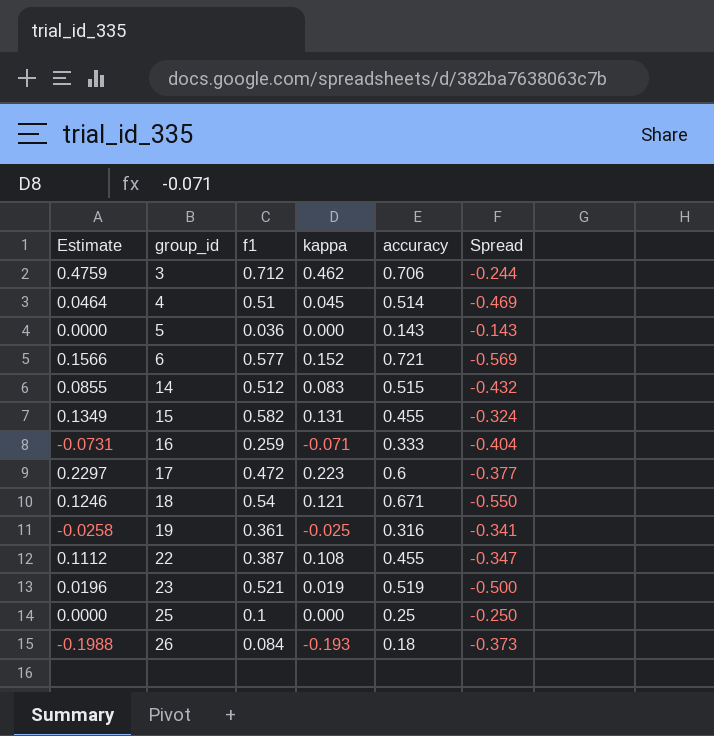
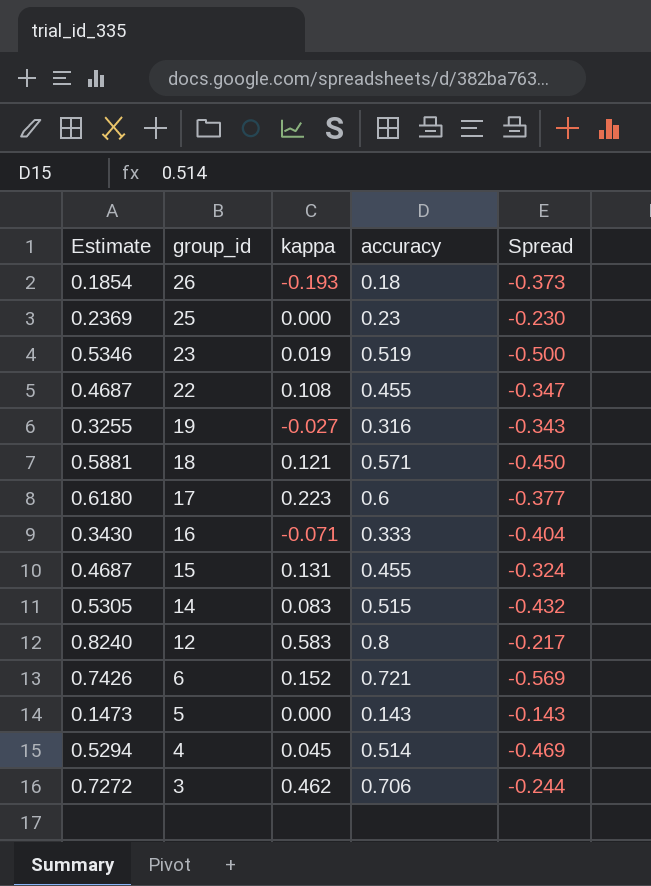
row order: group_id ascending -> group_id descending
column f1 | position: 3 -> none
column Estimate | formula: [kappa] * 1.03 -> [accuracy] * 1.03
25 | accuracy: 0.25 -> 0.23
25 | Spread: -0.250 -> -0.230
19 | kappa: -0.025 -> -0.027
19 | Spread: -0.341 -> -0.343
18 | accuracy: 0.671 -> 0.571
18 | Spread: -0.550 -> -0.450
row 12: none -> 0.8240 | 0.583 | 0.8 | -0.217

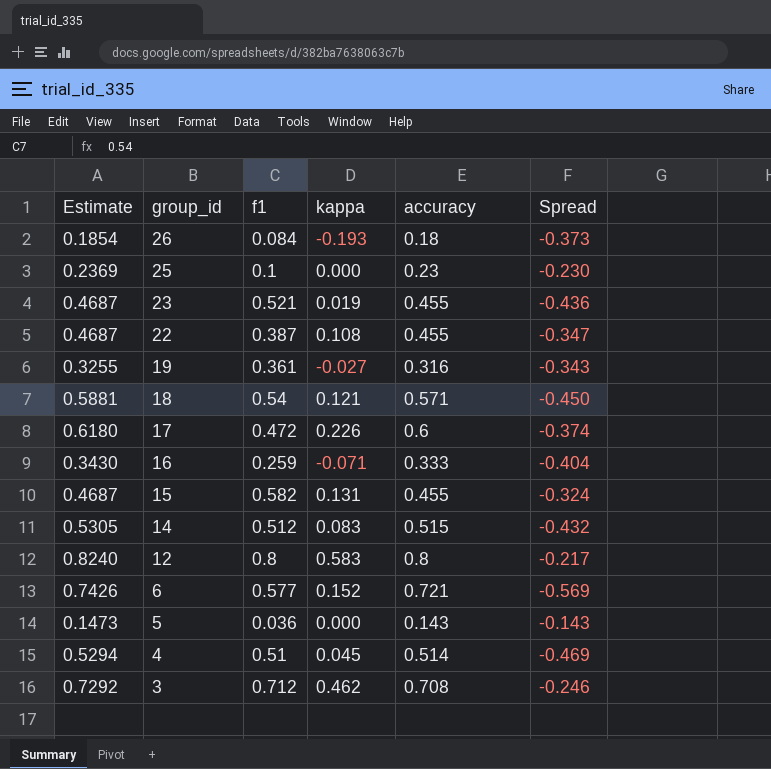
column f1 | position: none -> 3
23 | Estimate: 0.5346 -> 0.4687
23 | accuracy: 0.519 -> 0.455
23 | Spread: -0.500 -> -0.436
17 | kappa: 0.223 -> 0.226
17 | Spread: -0.377 -> -0.374
3 | Estimate: 0.7272 -> 0.7292
3 | accuracy: 0.706 -> 0.708
3 | Spread: -0.244 -> -0.246

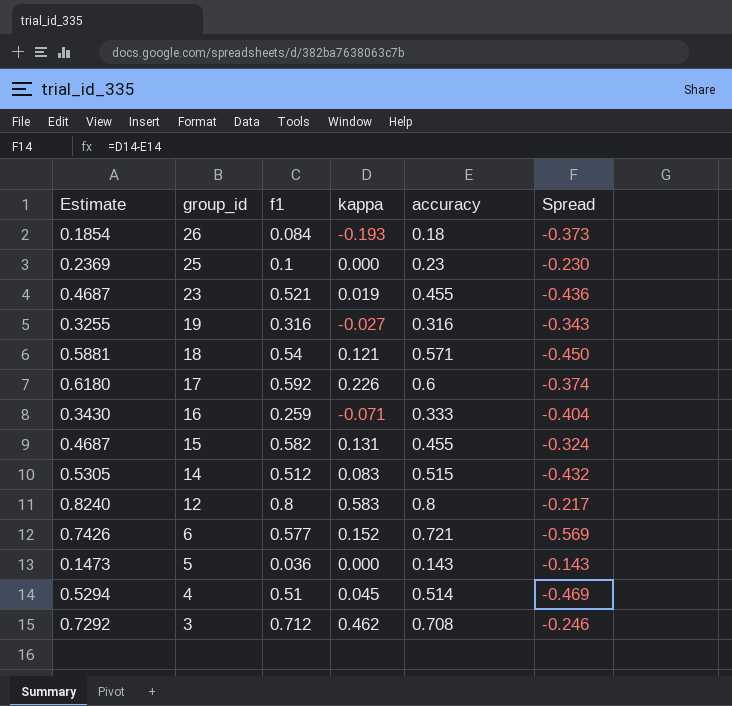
row 22: 0.4687 | 0.387 | 0.108 | 0.455 | -0.347 -> none
19 | f1: 0.361 -> 0.316
17 | f1: 0.472 -> 0.592

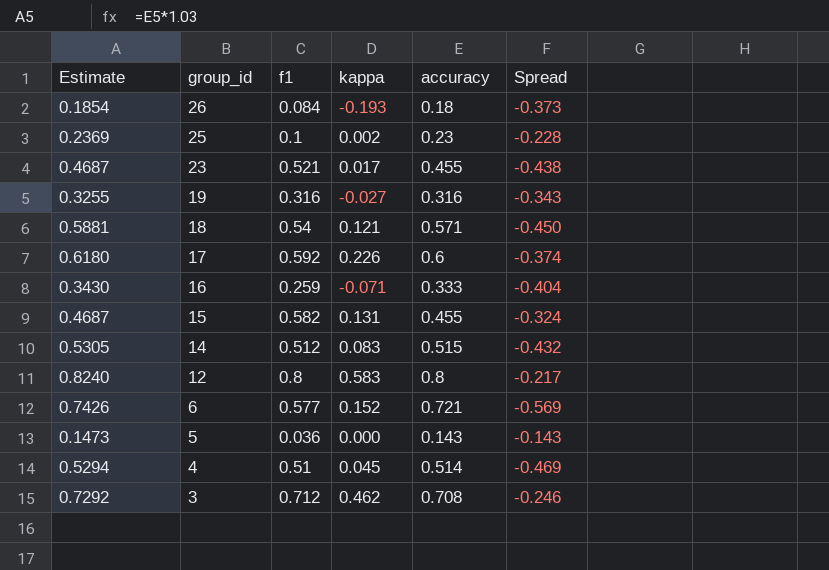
25 | kappa: 0.000 -> 0.002
25 | Spread: -0.230 -> -0.228
23 | kappa: 0.019 -> 0.017
23 | Spread: -0.436 -> -0.438

